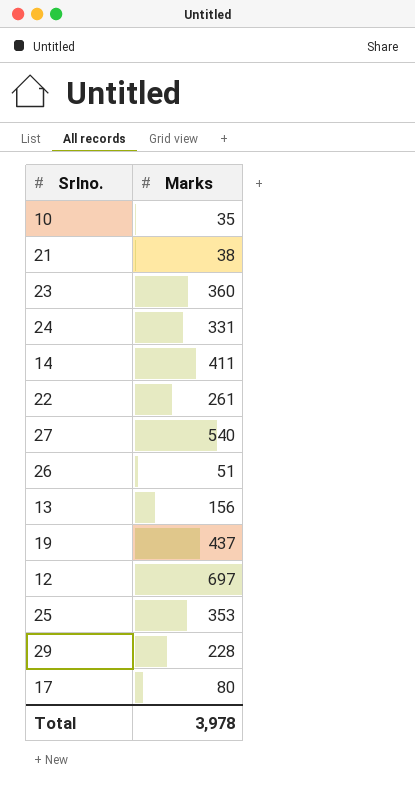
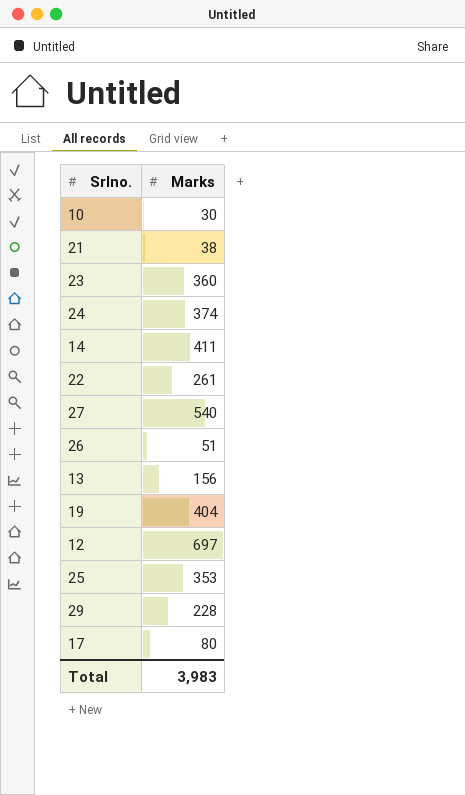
10 | Marks: 35 -> 30
24 | Marks: 331 -> 374
19 | Marks: 437 -> 404
Total | Marks: 3,978 -> 3,983

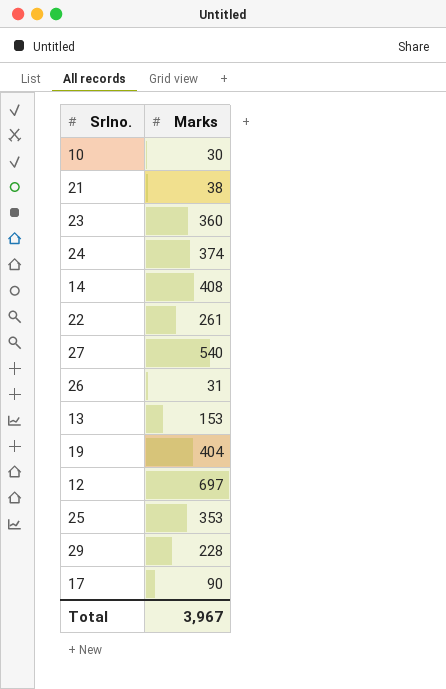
14 | Marks: 411 -> 408
26 | Marks: 51 -> 31
13 | Marks: 156 -> 153
17 | Marks: 80 -> 90
Total | Marks: 3,983 -> 3,967

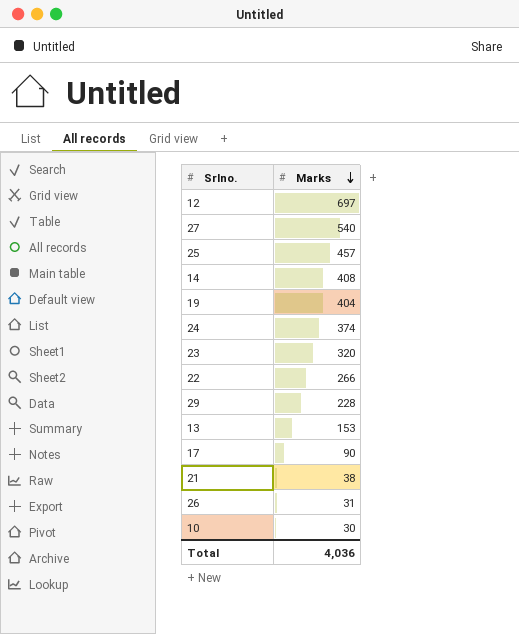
row order: none -> Marks descending
25 | Marks: 353 -> 457
23 | Marks: 360 -> 320
22 | Marks: 261 -> 266
Total | Marks: 3,967 -> 4,036

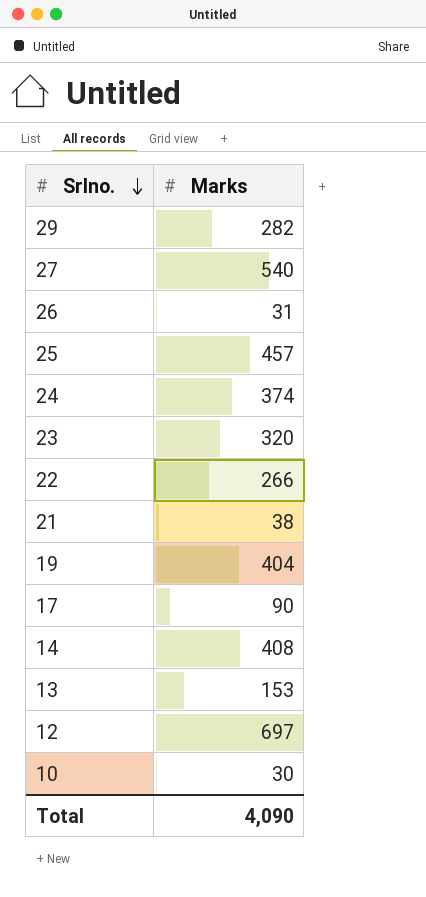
row order: Marks descending -> Srlno. descending
29 | Marks: 228 -> 282
Total | Marks: 4,036 -> 4,090

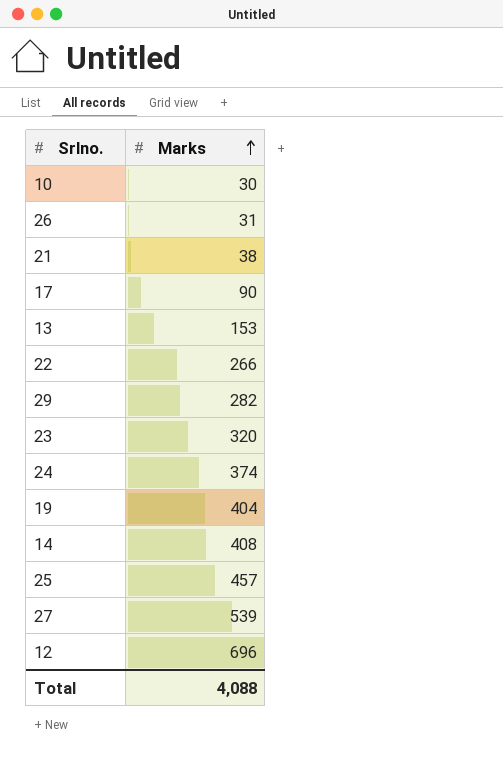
row order: Srlno. descending -> Marks ascending
27 | Marks: 540 -> 539
12 | Marks: 697 -> 696
Total | Marks: 4,090 -> 4,088

